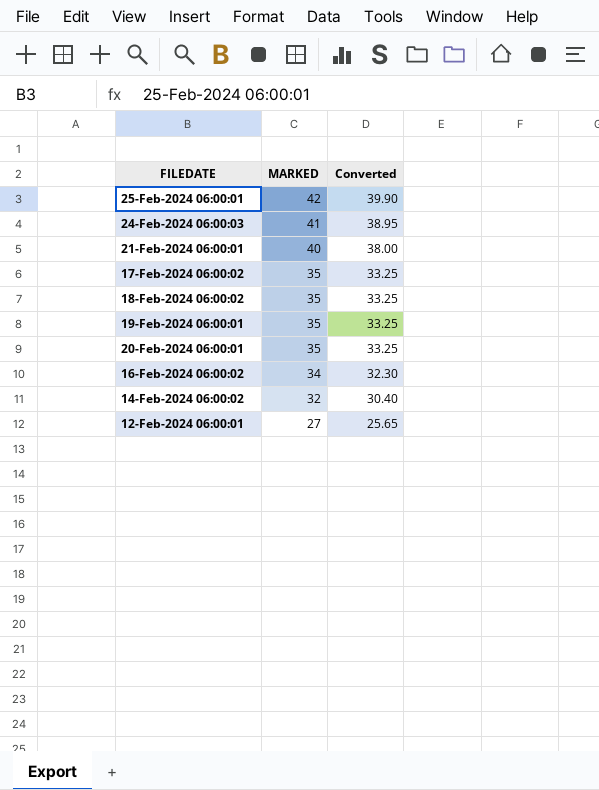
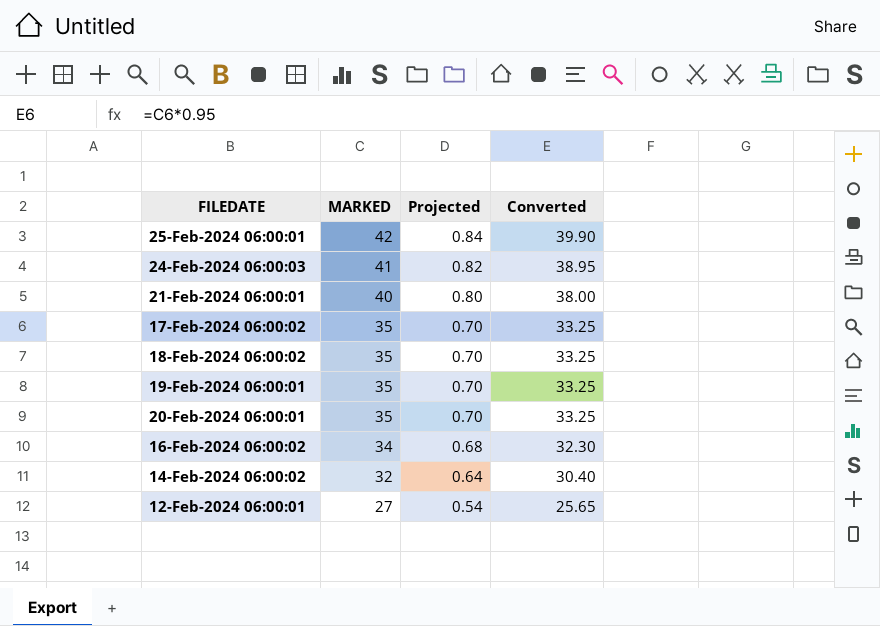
column Projected | formula: none -> [MARKED] * 0.02

